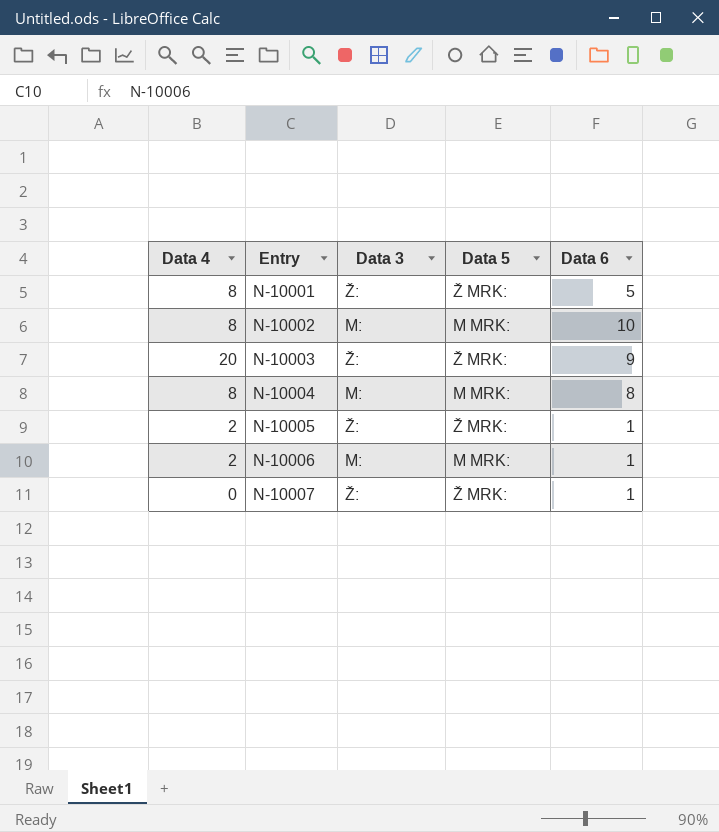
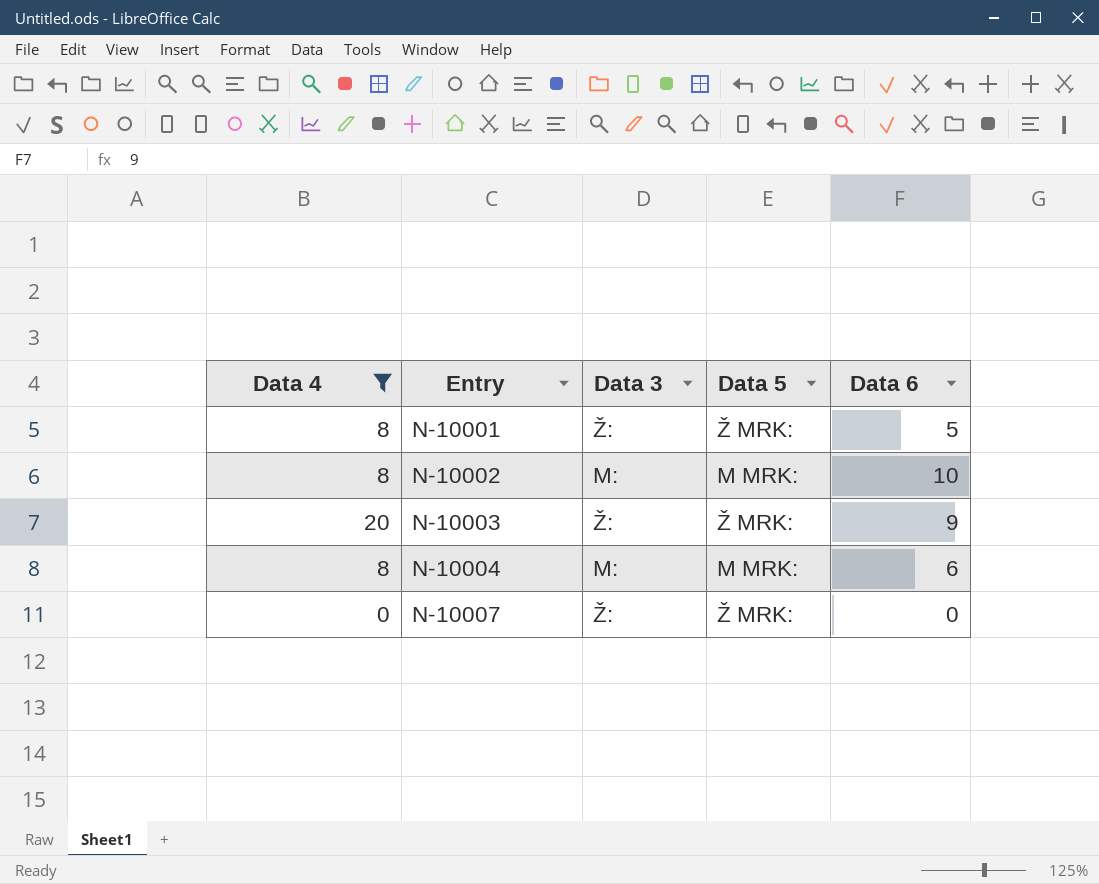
filter: none -> Data 4 != 2
N-10004 | Data 6: 8 -> 6
N-10007 | Data 6: 1 -> 0

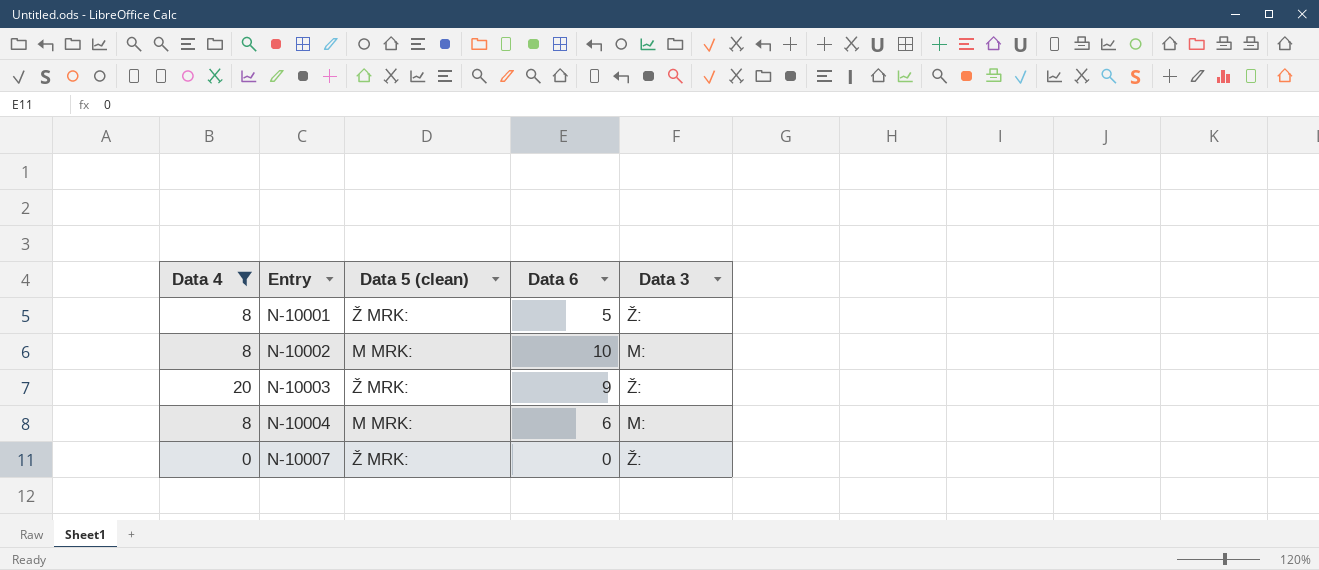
column name: Data 5 -> Data 5 (clean)
column Data 3 | position: 3 -> 5

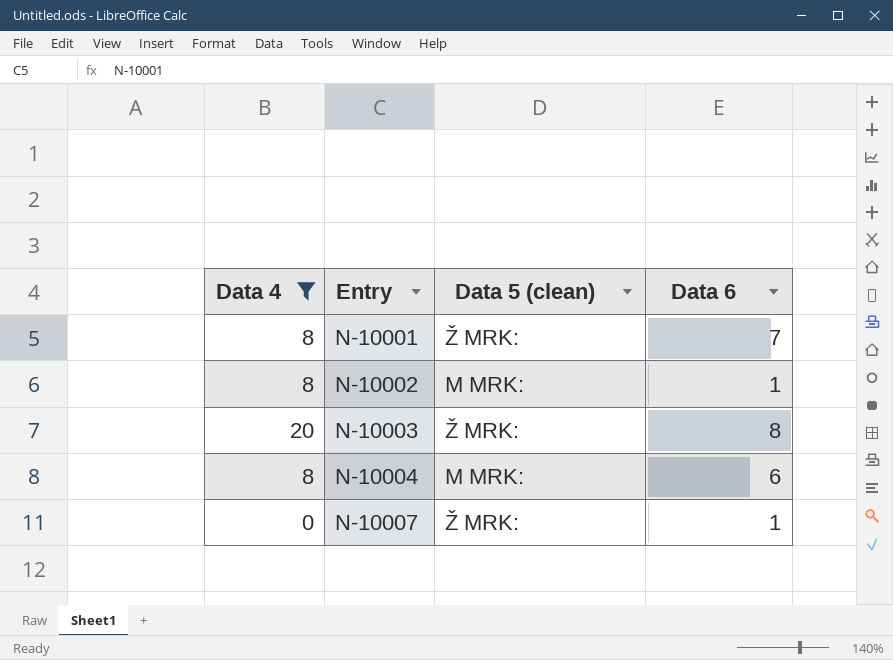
column Data 3 | position: 5 -> none
N-10001 | Data 6: 5 -> 7
N-10002 | Data 6: 10 -> 1
N-10003 | Data 6: 9 -> 8
N-10007 | Data 6: 0 -> 1

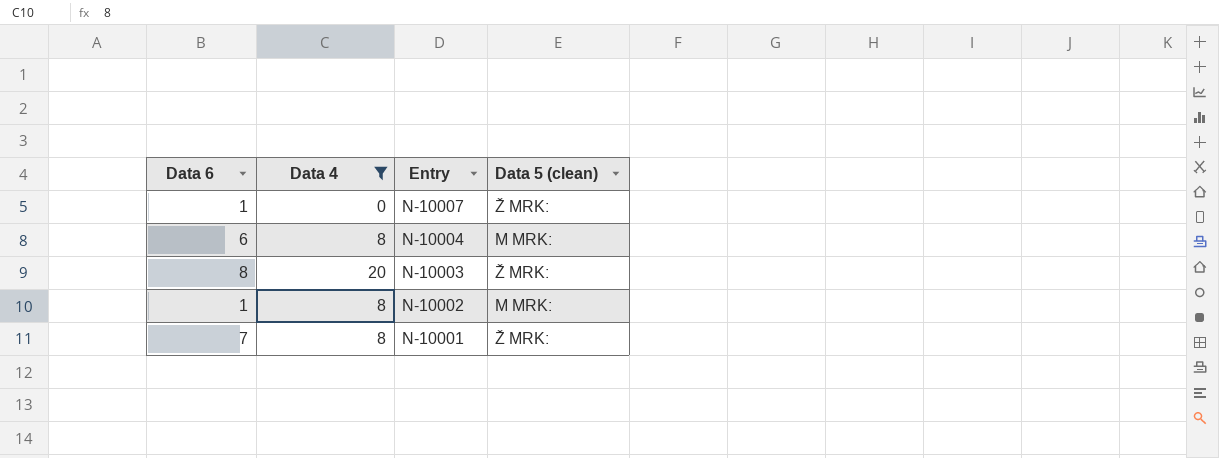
row order: Entry ascending -> Entry descending
column Data 6 | position: 4 -> 1

